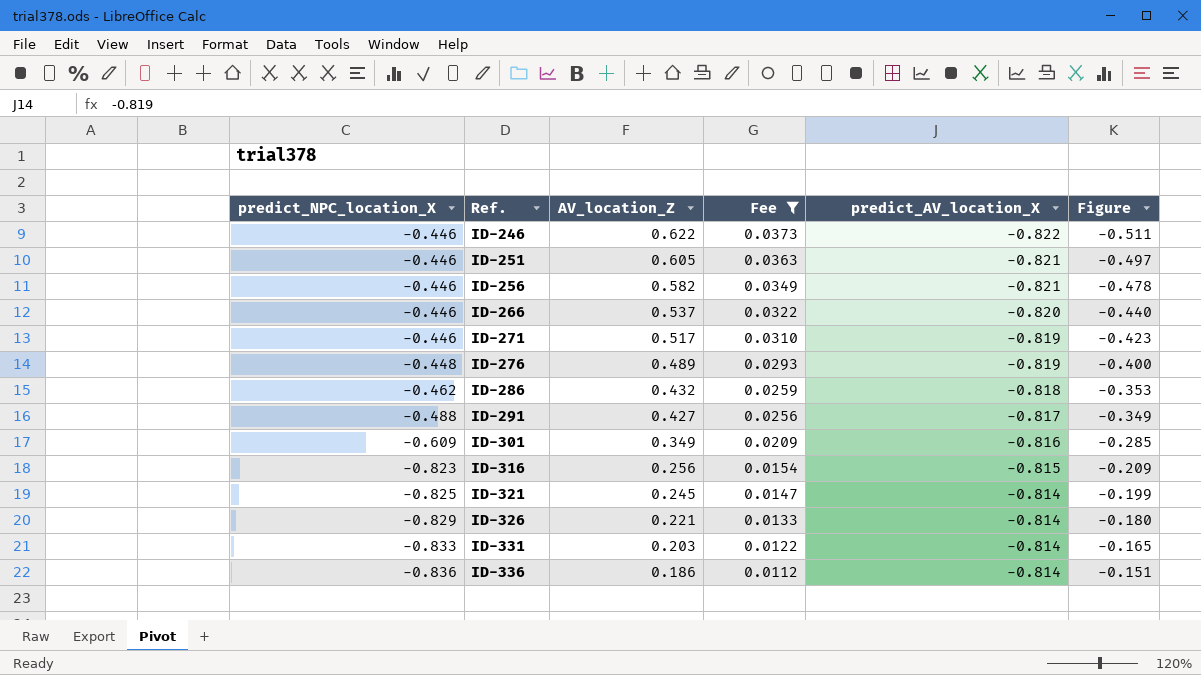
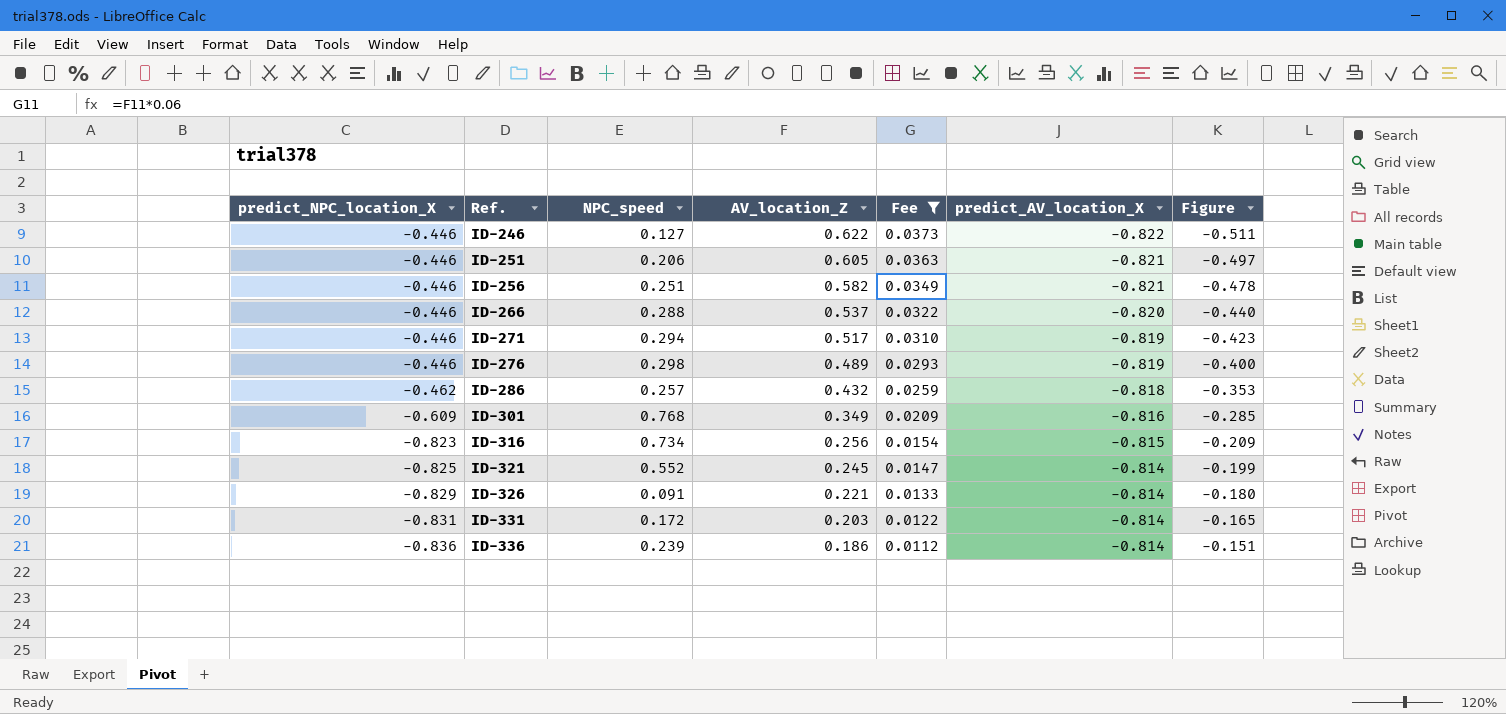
column NPC_speed | position: none -> 3
row ID-291: -0.488 | 0.427 | 0.0256 | -0.817 | -0.349 -> none
ID-276 | predict_NPC_location_X: -0.448 -> -0.446
ID-331 | predict_NPC_location_X: -0.833 -> -0.831

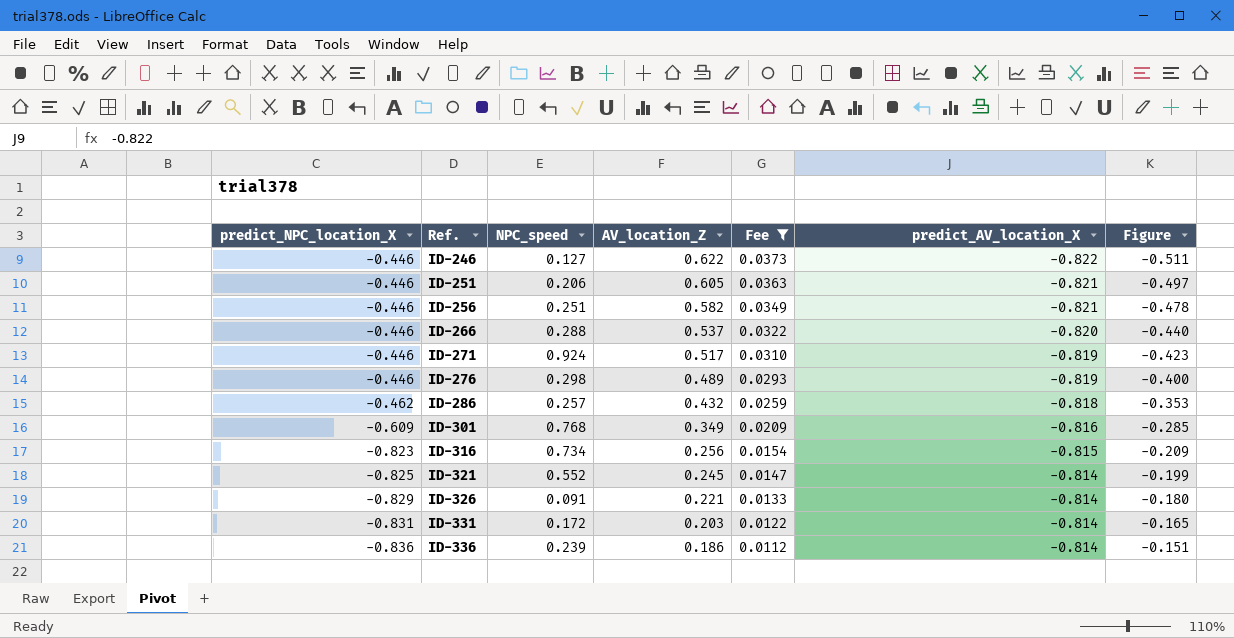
ID-271 | NPC_speed: 0.294 -> 0.924

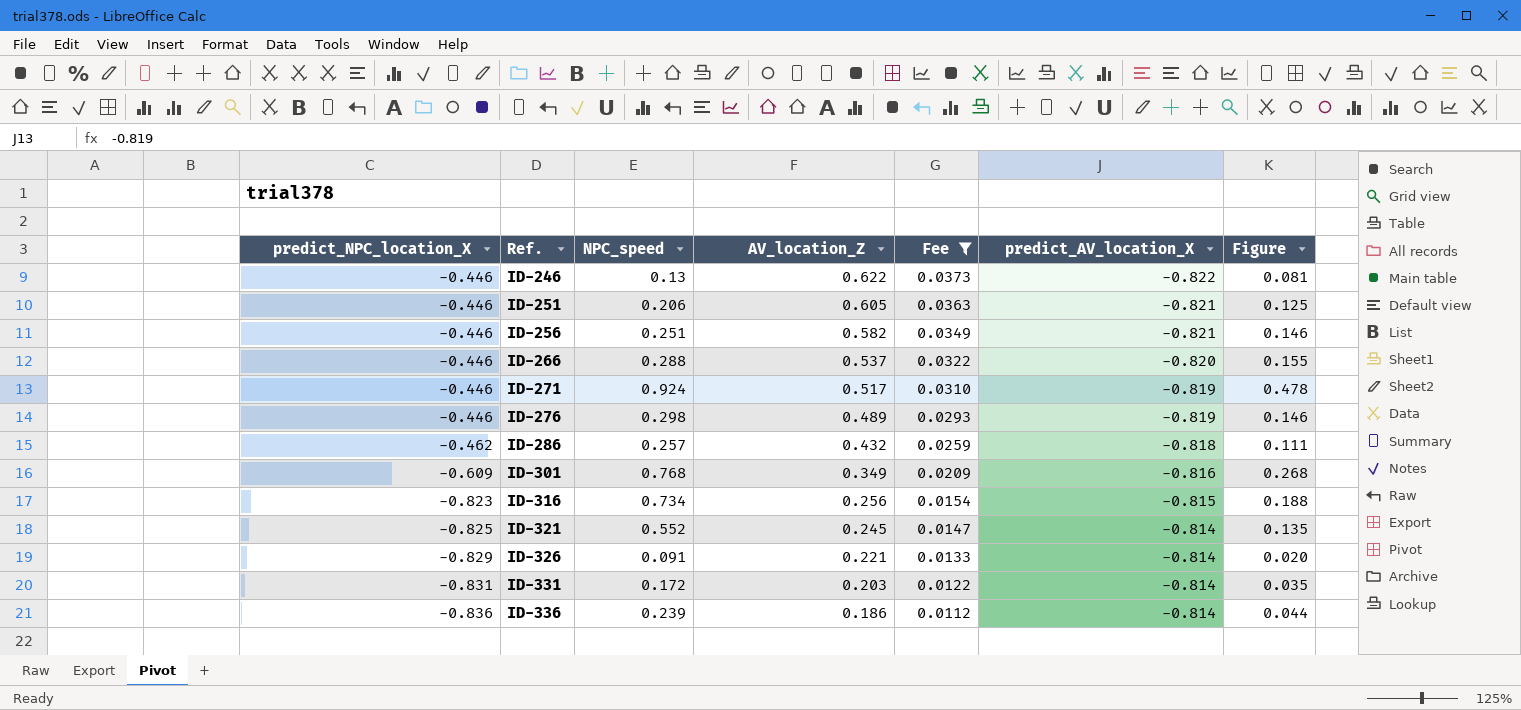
column Figure | formula: [AV_location_Z] * [predict_AV_location_X] -> [NPC_speed] * [AV_location_Z]
ID-246 | NPC_speed: 0.127 -> 0.13

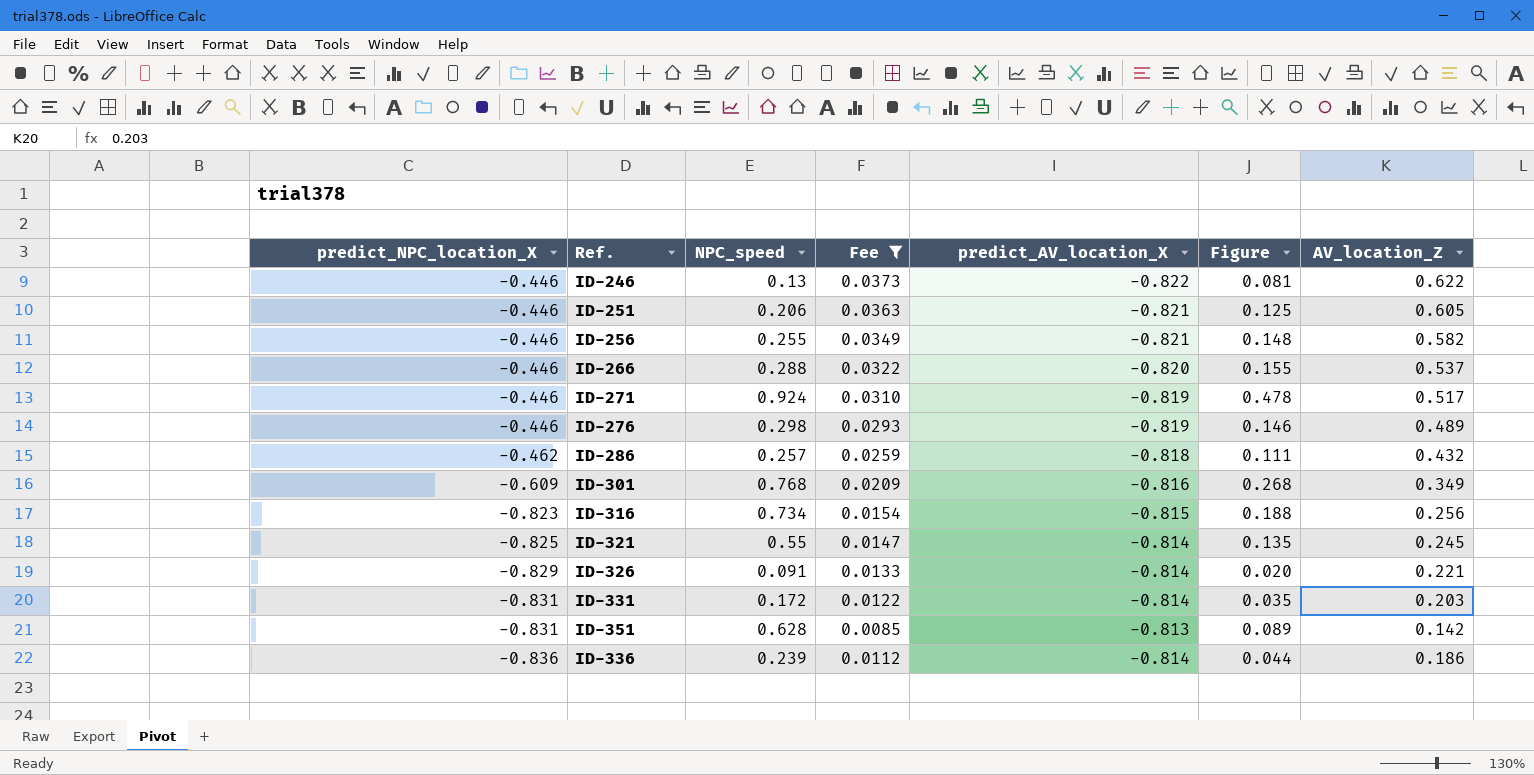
column AV_location_Z | position: 4 -> 7
ID-256 | NPC_speed: 0.251 -> 0.255
ID-256 | Figure: 0.146 -> 0.148
ID-321 | NPC_speed: 0.552 -> 0.55
row ID-351: none -> -0.831 | 0.628 | 0.0085 | -0.813 | 0.089 | 0.142

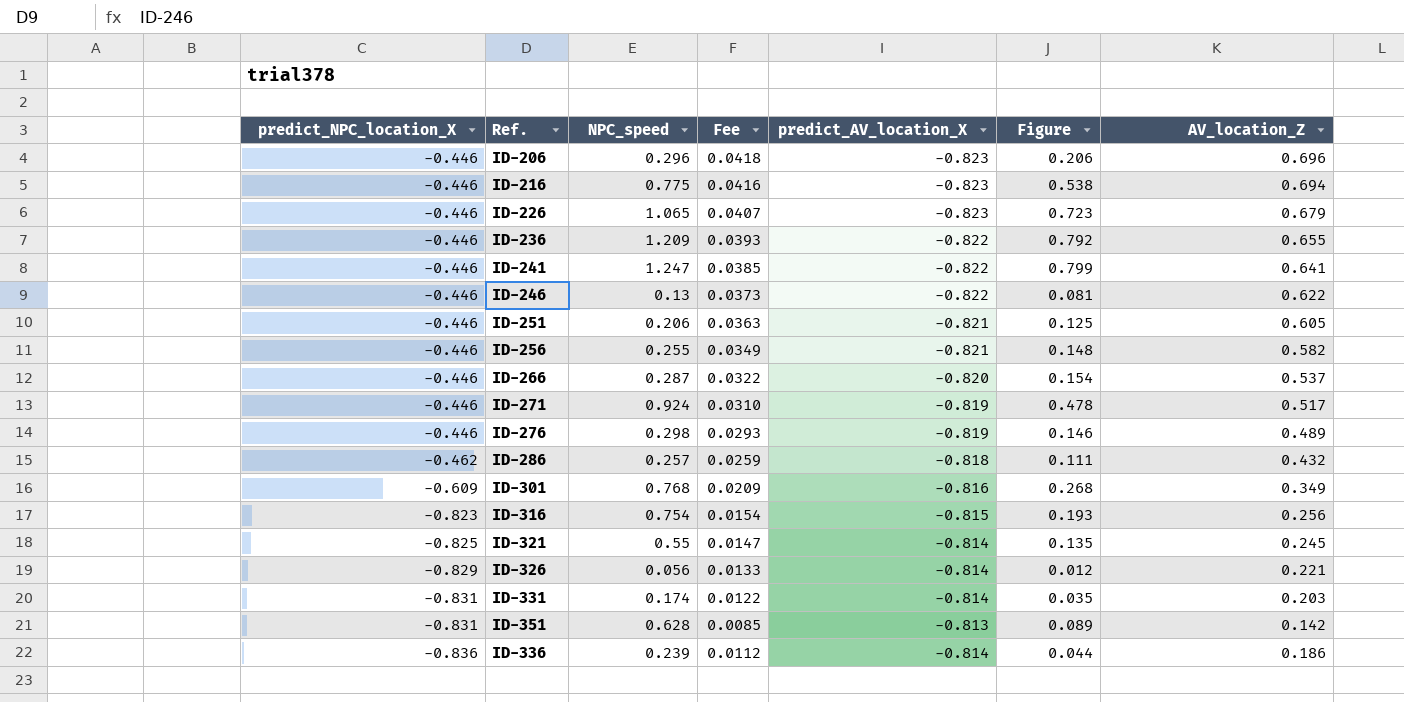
filter: Fee <= 0.0373 -> none
ID-266 | NPC_speed: 0.288 -> 0.287
ID-266 | Figure: 0.155 -> 0.154
ID-316 | NPC_speed: 0.734 -> 0.754
ID-316 | Figure: 0.188 -> 0.193
ID-326 | NPC_speed: 0.091 -> 0.056
ID-326 | Figure: 0.020 -> 0.012
ID-331 | NPC_speed: 0.172 -> 0.174

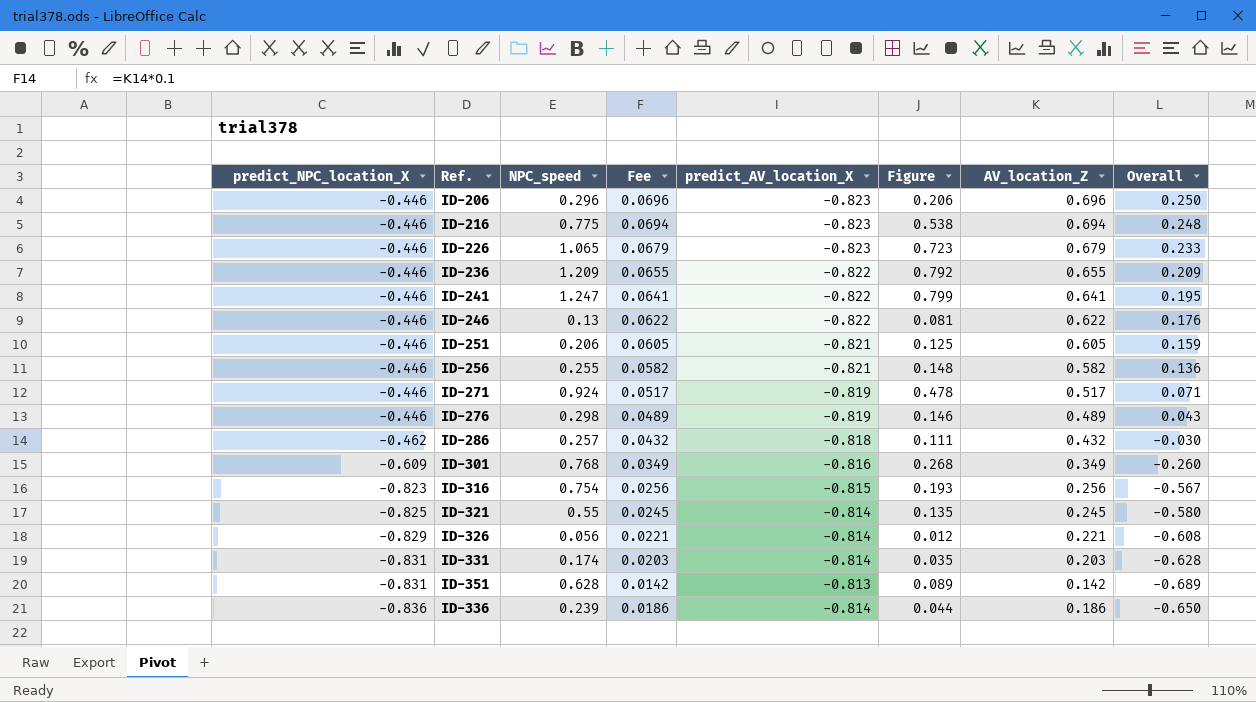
column Fee | formula: [AV_location_Z] * 0.06 -> [AV_location_Z] * 0.1
column Overall | formula: none -> [predict_NPC_location_X] + [AV_location_Z]
row ID-266: -0.446 | 0.287 | 0.0322 | -0.820 | 0.154 | 0.537 -> none

